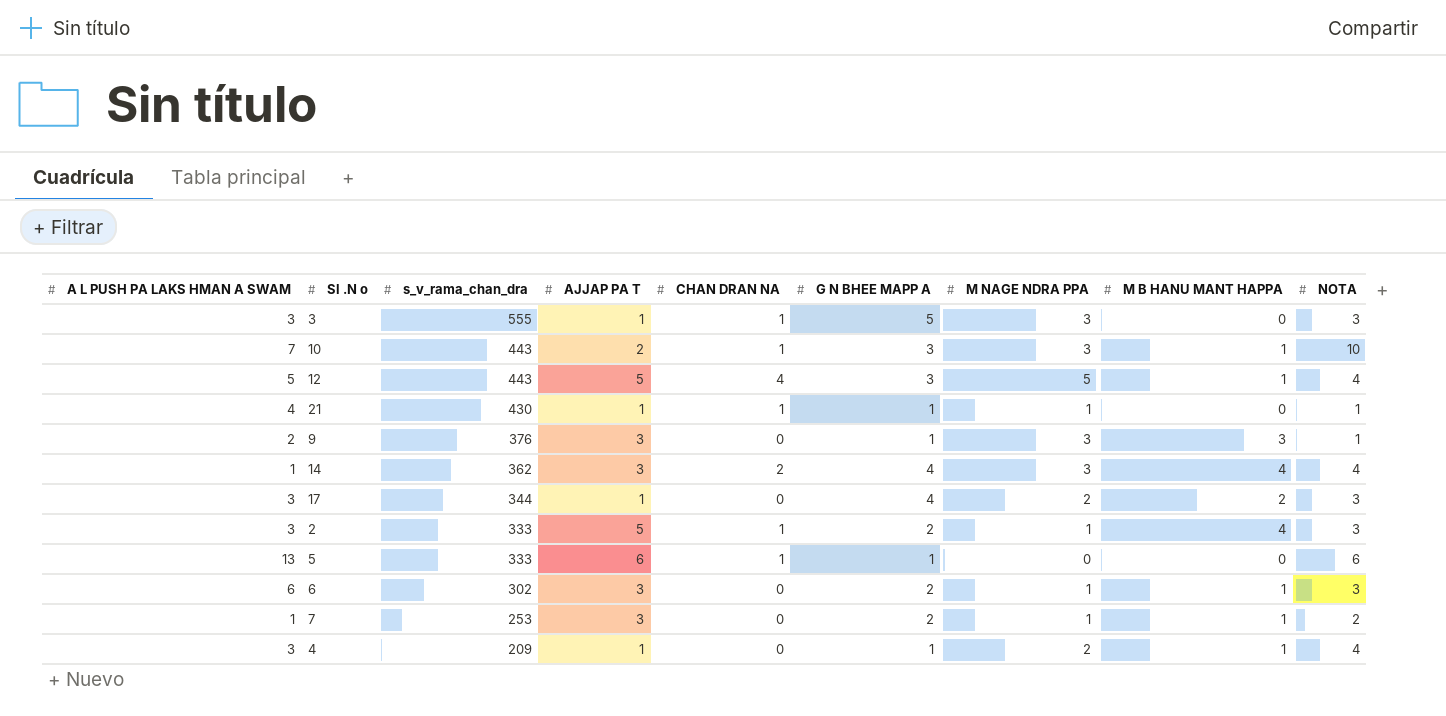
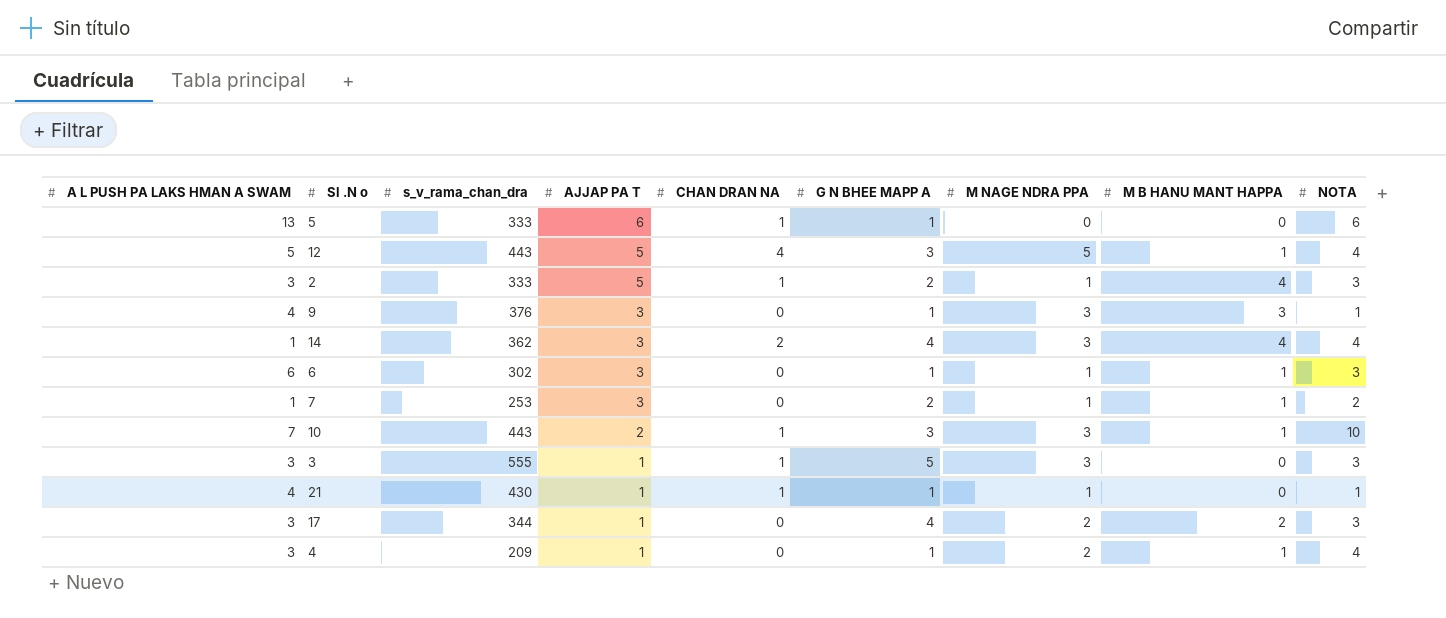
row order: s_v_rama_chan_dra descending -> AJJAP PA T descending
9 | A L PUSH PA LAKS HMAN A SWAM: 2 -> 4
6 | G N BHEE MAPP A: 2 -> 1

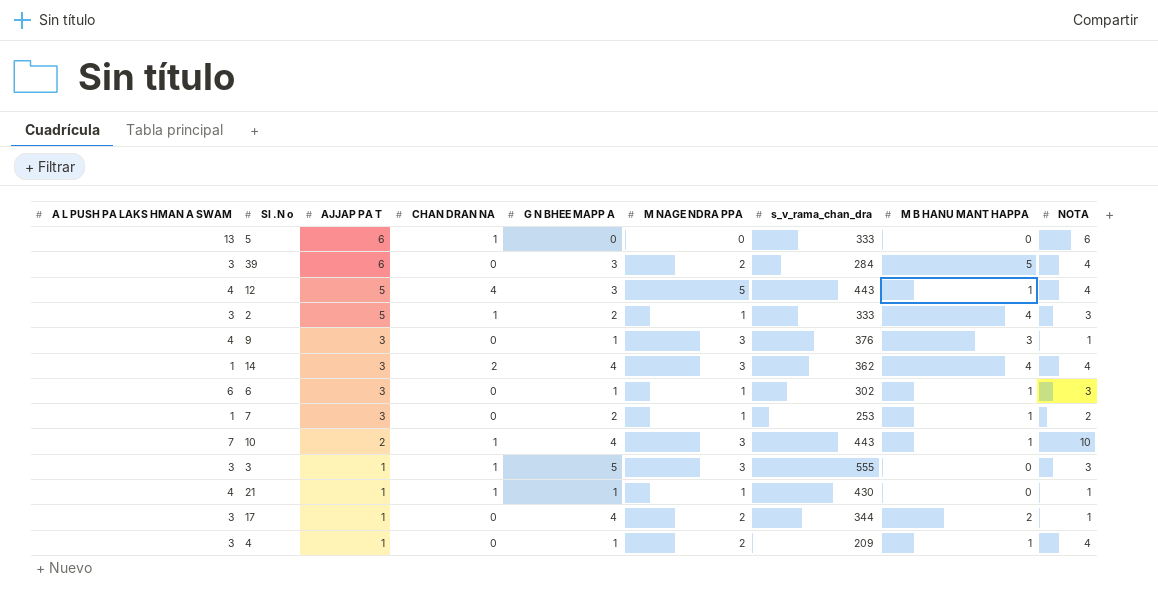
column s_v_rama_chan_dra | position: 3 -> 7
5 | G N BHEE MAPP A: 1 -> 0
row 39: none -> 3 | 6 | 0 | 3 | 2 | 284 | 5 | 4
12 | A L PUSH PA LAKS HMAN A SWAM: 5 -> 4
10 | G N BHEE MAPP A: 3 -> 4
17 | NOTA: 3 -> 1

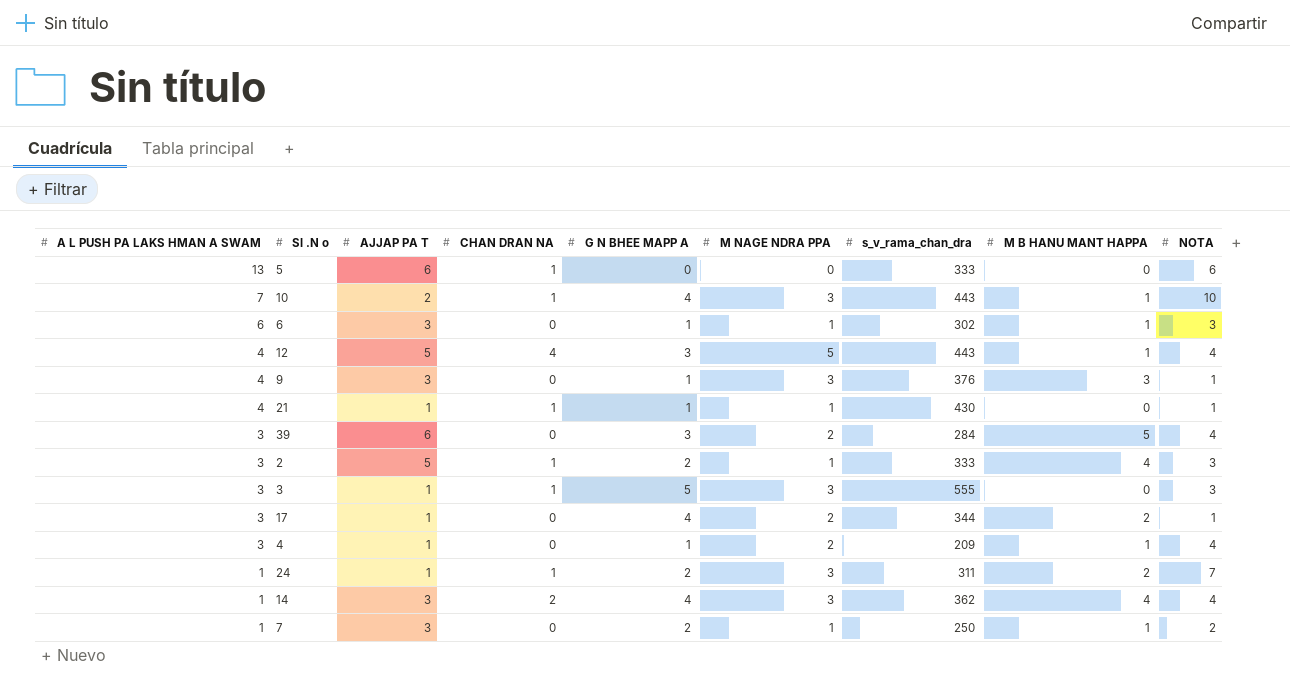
row order: AJJAP PA T descending -> A L PUSH PA LAKS HMAN A SWAM descending
row 24: none -> 1 | 1 | 1 | 2 | 3 | 311 | 2 | 7
7 | s_v_rama_chan_dra: 253 -> 250

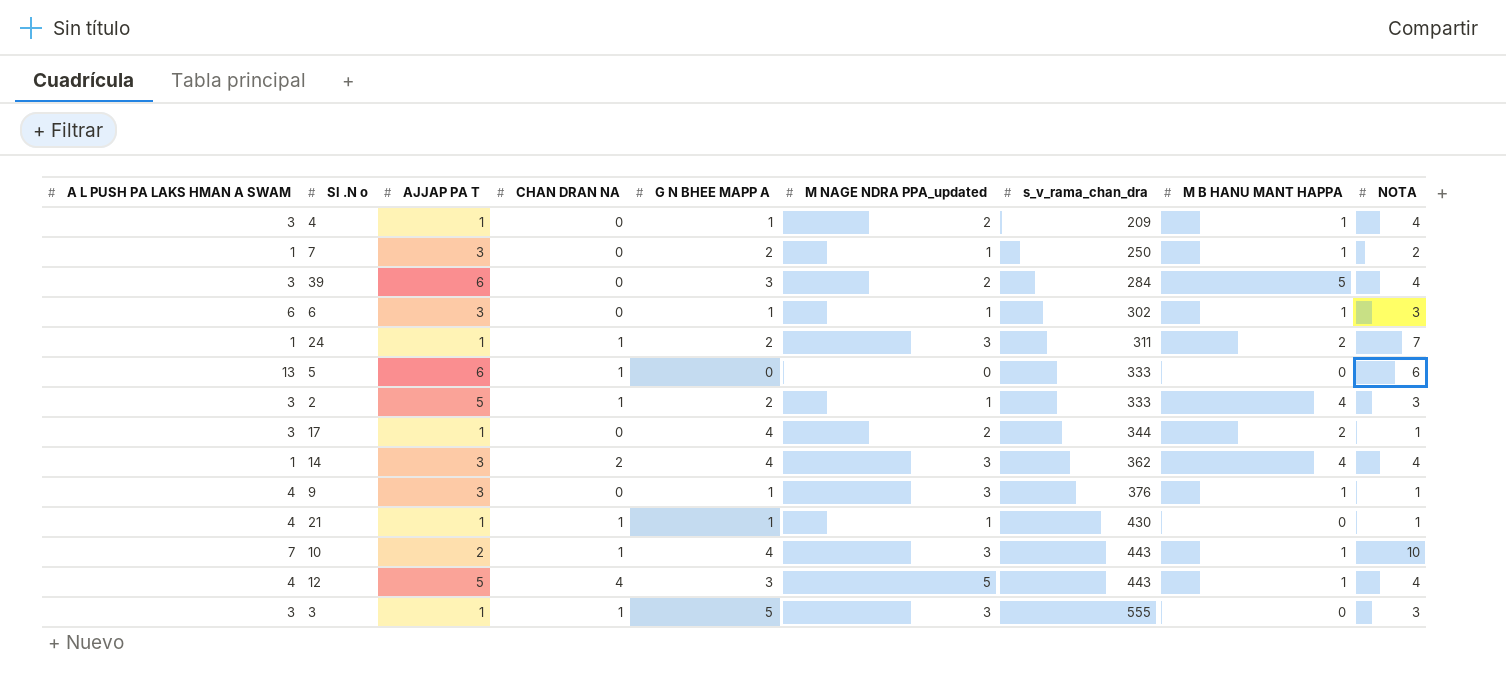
row order: A L PUSH PA LAKS HMAN A SWAM descending -> s_v_rama_chan_dra ascending
column name: M NAGE NDRA PPA -> M NAGE NDRA PPA_updated
9 | M B HANU MANT HAPPA: 3 -> 1

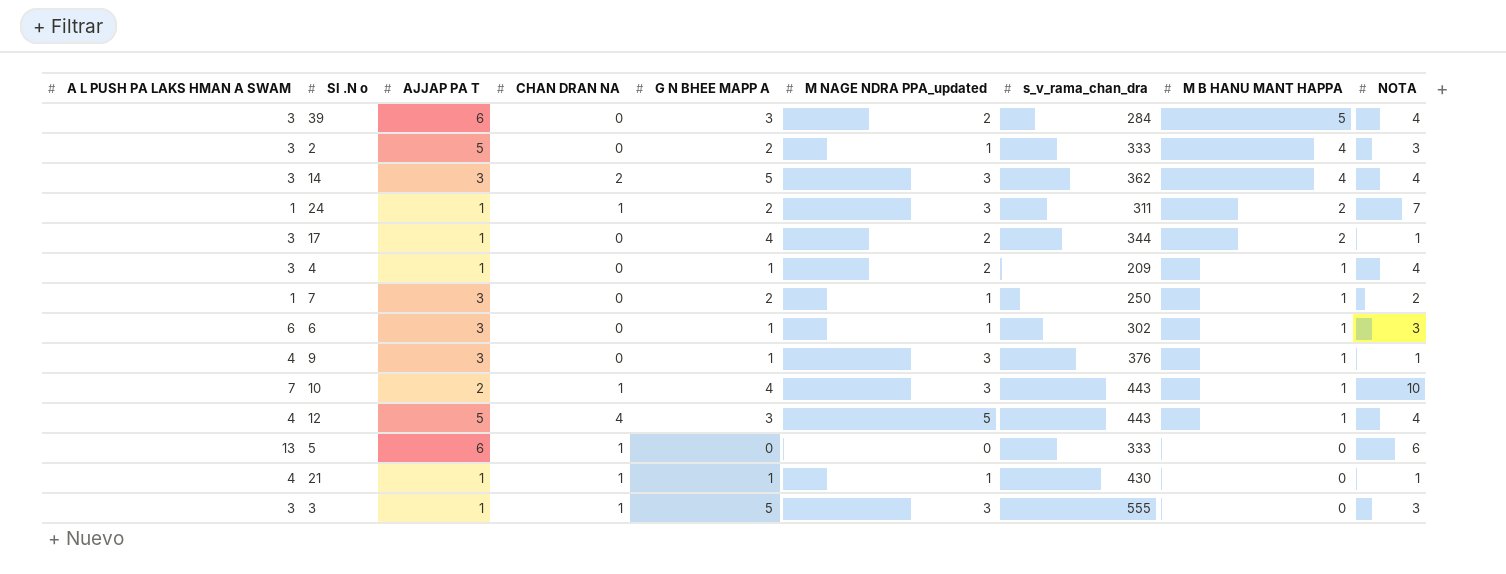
row order: s_v_rama_chan_dra ascending -> M B HANU MANT HAPPA descending
2 | CHAN DRAN NA: 1 -> 0
14 | A L PUSH PA LAKS HMAN A SWAM: 1 -> 3
14 | G N BHEE MAPP A: 4 -> 5

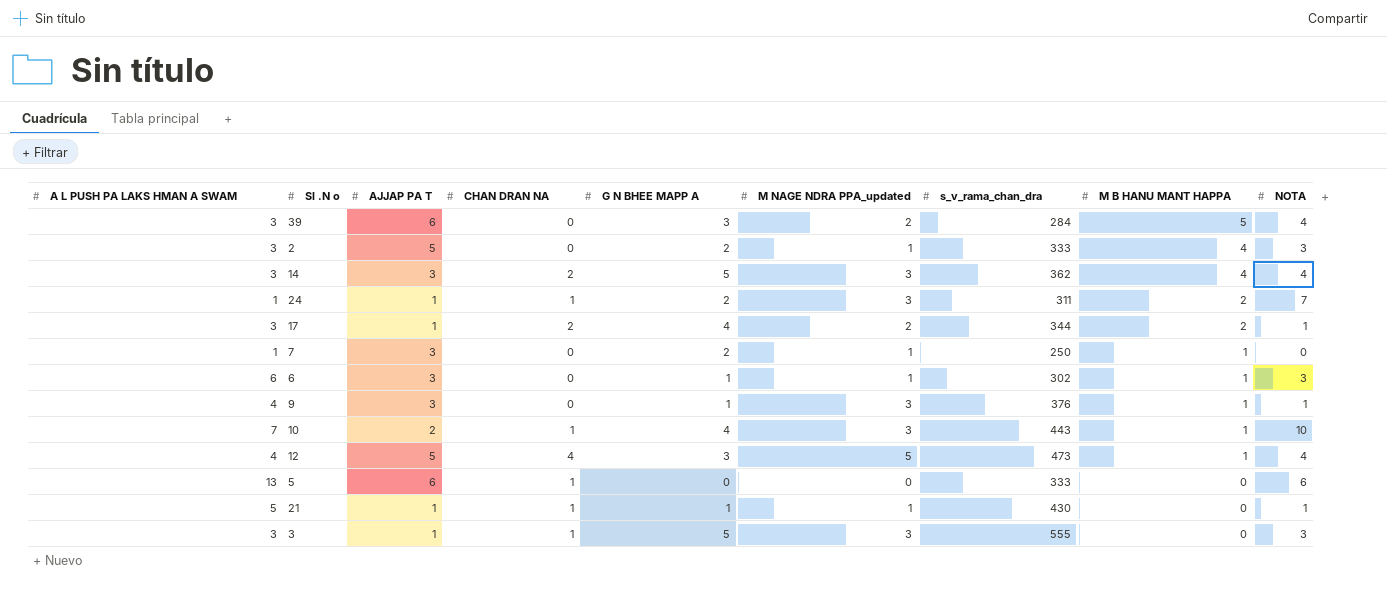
row 4: 3 | 1 | 0 | 1 | 2 | 209 | 1 | 4 -> none
17 | CHAN DRAN NA: 0 -> 2
7 | NOTA: 2 -> 0
12 | s_v_rama_chan_dra: 443 -> 473
21 | A L PUSH PA LAKS HMAN A SWAM: 4 -> 5

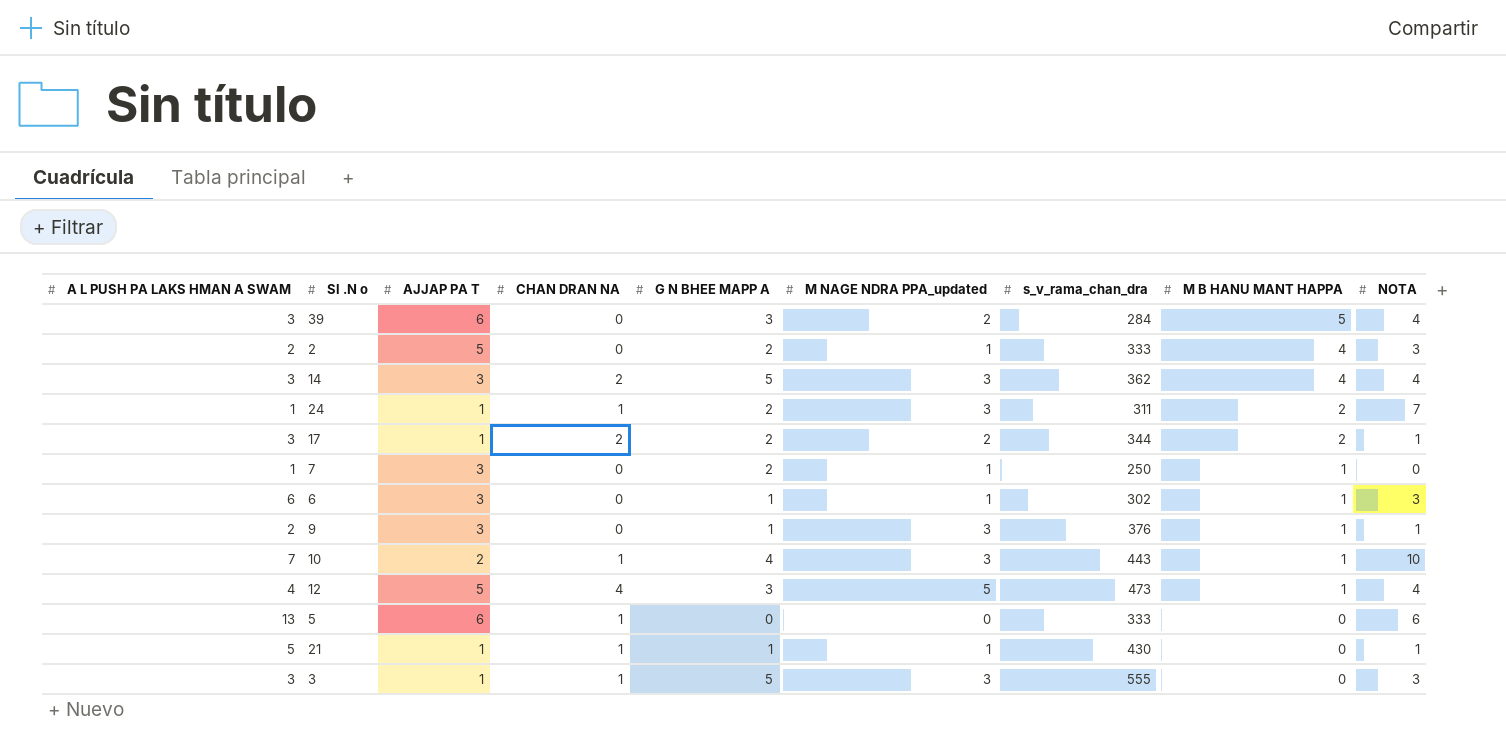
2 | A L PUSH PA LAKS HMAN A SWAM: 3 -> 2
17 | G N BHEE MAPP A: 4 -> 2
9 | A L PUSH PA LAKS HMAN A SWAM: 4 -> 2

